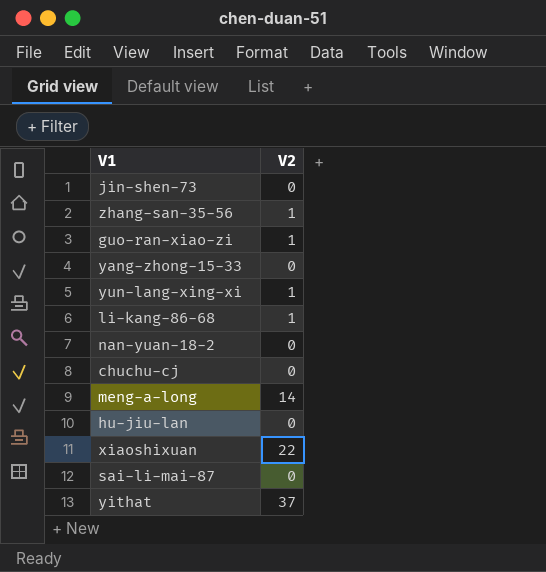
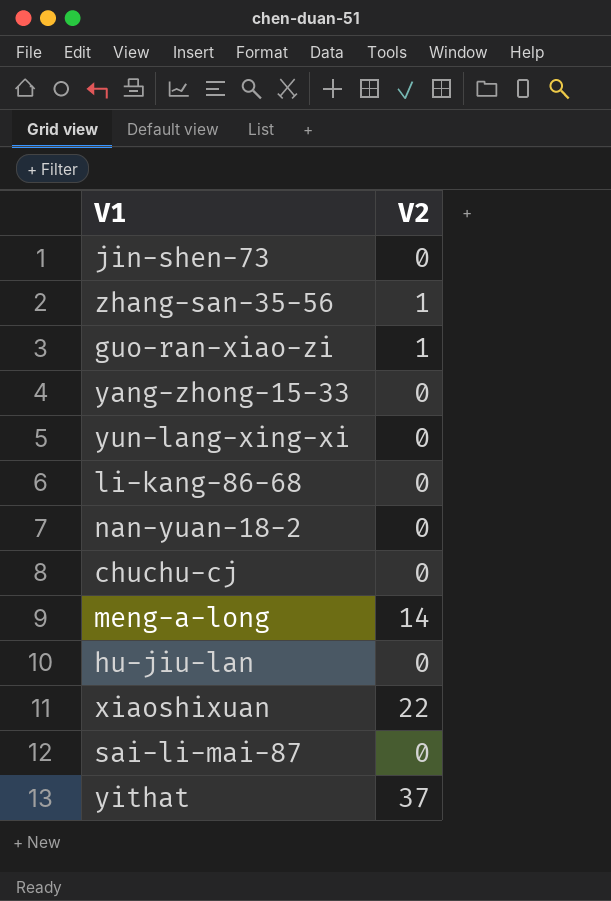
yun-lang-xing-xi | V2: 1 -> 0
li-kang-86-68 | V2: 1 -> 0

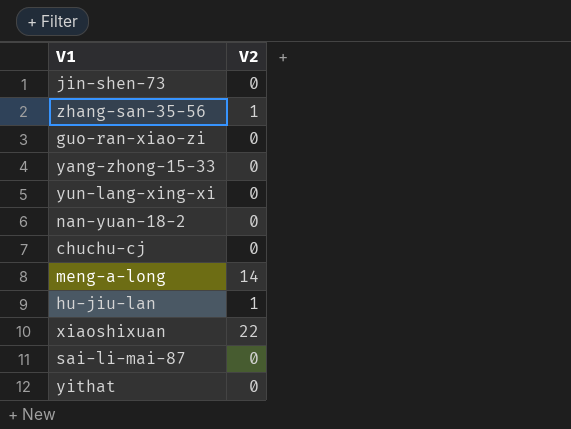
row li-kang-86-68: 0 -> none
guo-ran-xiao-zi | V2: 1 -> 0
hu-jiu-lan | V2: 0 -> 1
yithat | V2: 37 -> 0

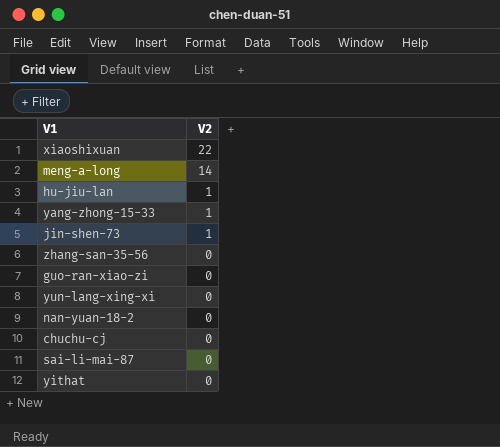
row order: none -> V2 descending
yang-zhong-15-33 | V2: 0 -> 1
jin-shen-73 | V2: 0 -> 1
zhang-san-35-56 | V2: 1 -> 0

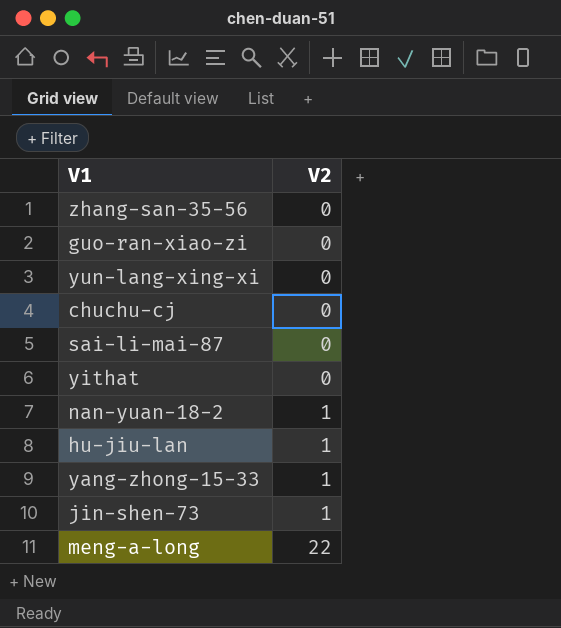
row order: V2 descending -> V2 ascending
row xiaoshixuan: 22 -> none
nan-yuan-18-2 | V2: 0 -> 1
meng-a-long | V2: 14 -> 22

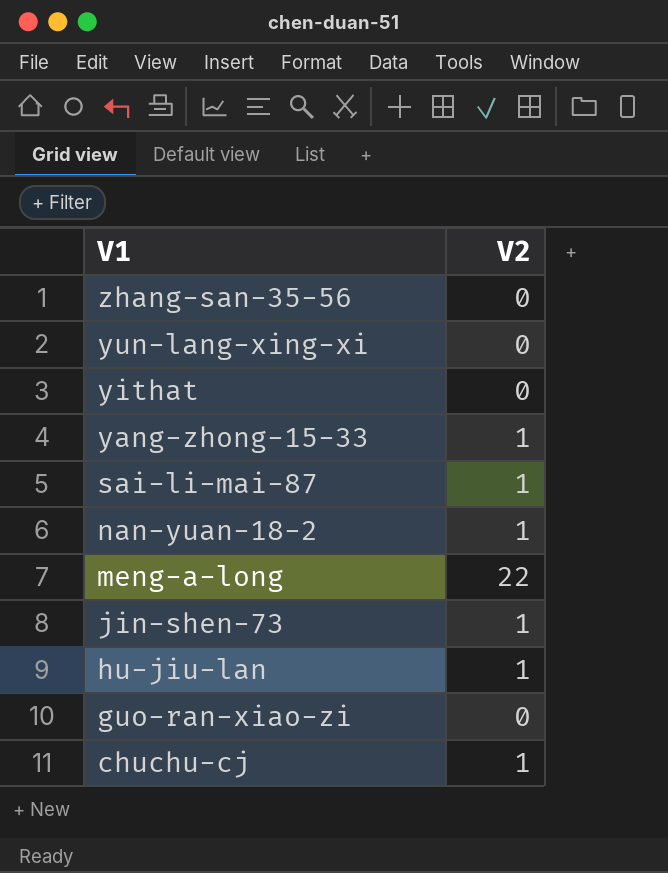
row order: V2 ascending -> V1 descending
sai-li-mai-87 | V2: 0 -> 1
chuchu-cj | V2: 0 -> 1

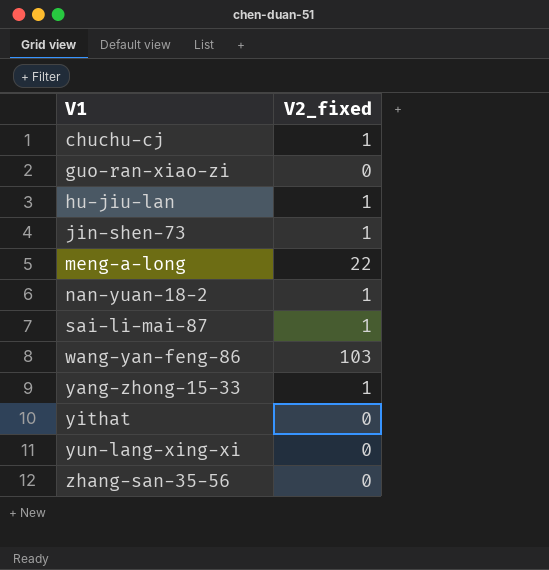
row order: V1 descending -> V1 ascending
column name: V2 -> V2_fixed
row wang-yan-feng-86: none -> 103

